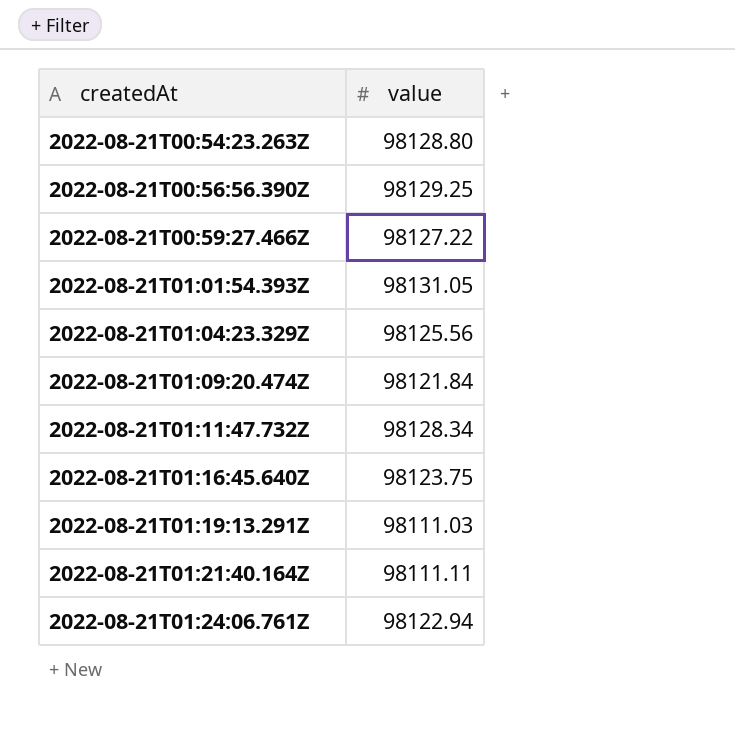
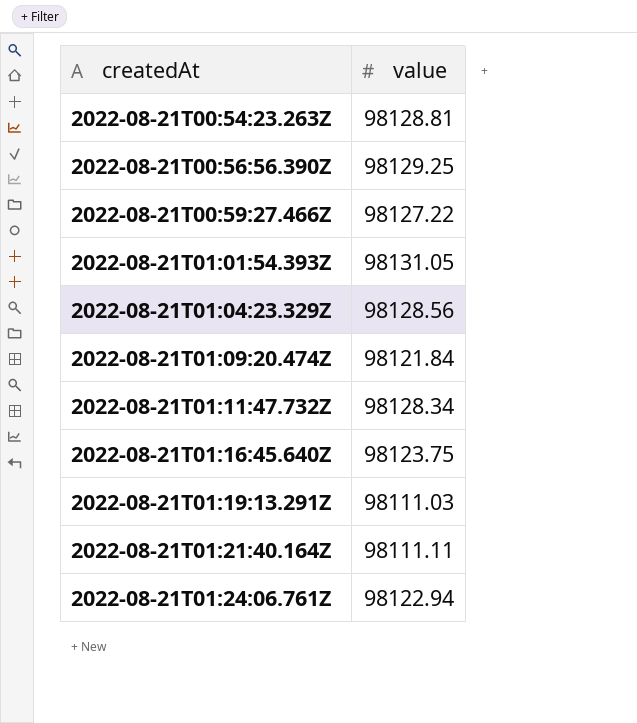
2022-08-21T00:54:23.263Z | value: 98128.80 -> 98128.81
2022-08-21T01:04:23.329Z | value: 98125.56 -> 98128.56

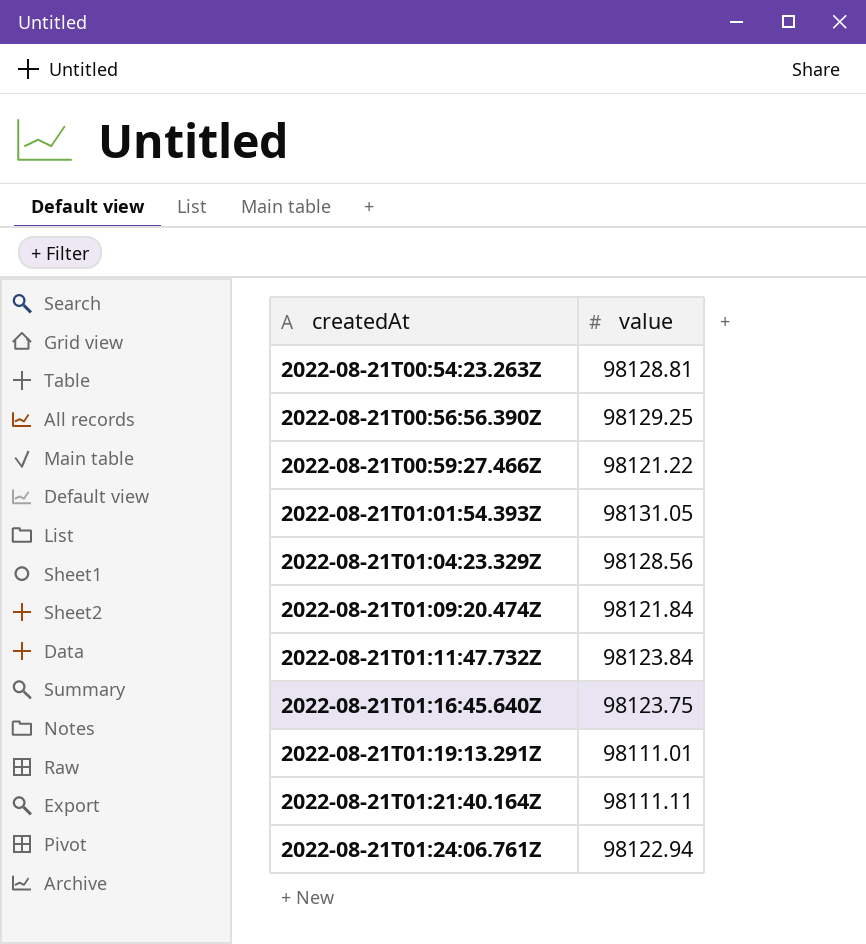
2022-08-21T00:59:27.466Z | value: 98127.22 -> 98121.22
2022-08-21T01:11:47.732Z | value: 98128.34 -> 98123.84
2022-08-21T01:19:13.291Z | value: 98111.03 -> 98111.01

